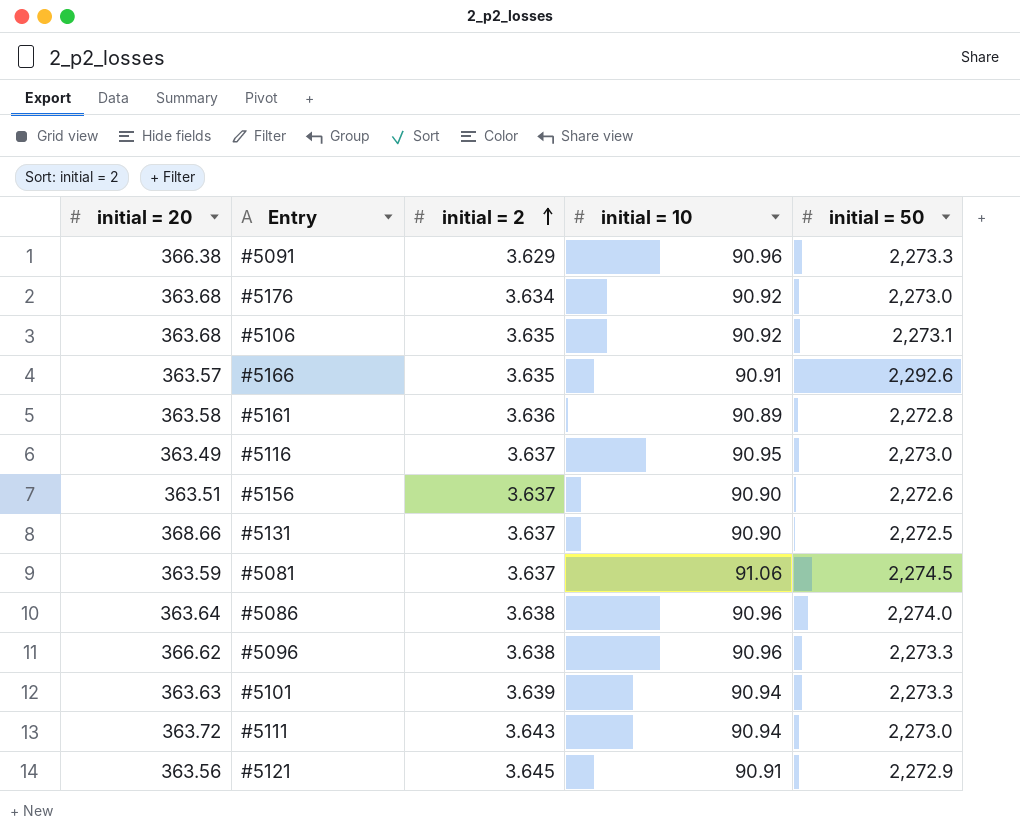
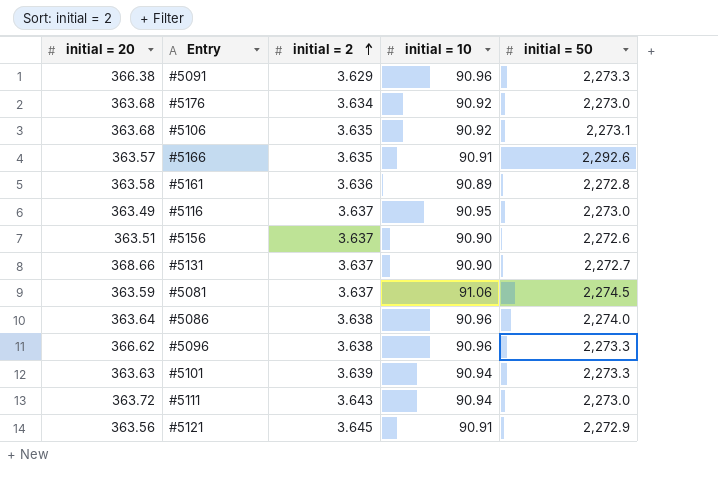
#5131 | initial = 50: 2,272.5 -> 2,272.7

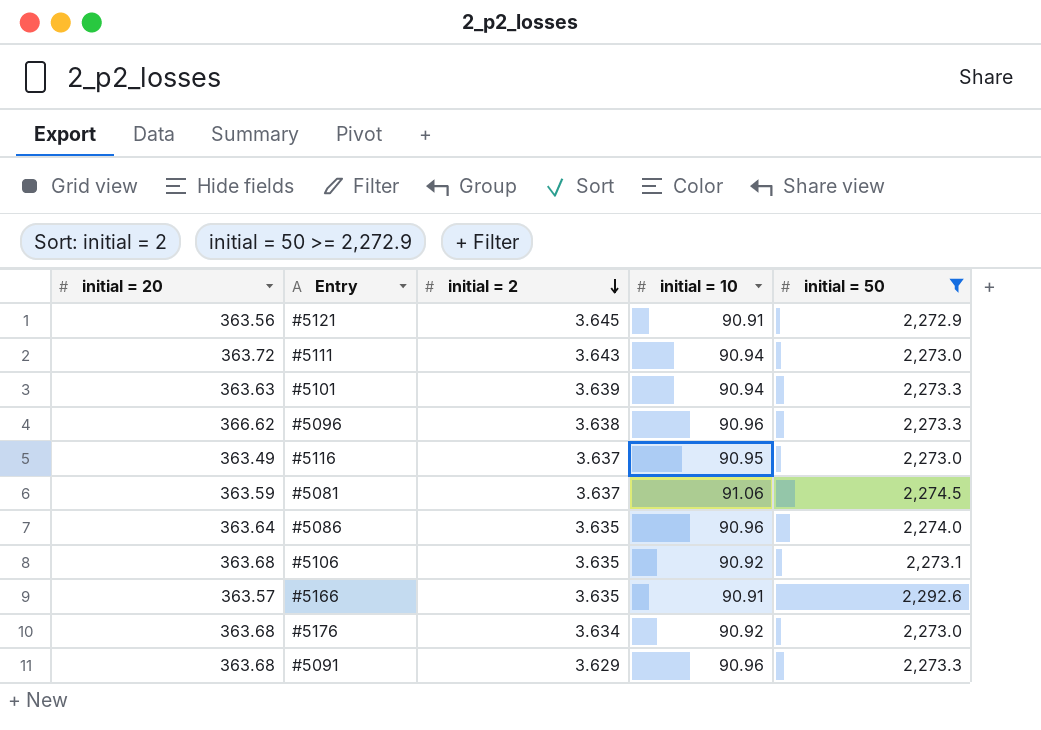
filter: none -> initial = 50 >= 2,272.9
row order: initial = 2 ascending -> initial = 2 descending
#5086 | initial = 2: 3.638 -> 3.635
#5091 | initial = 20: 366.38 -> 363.68

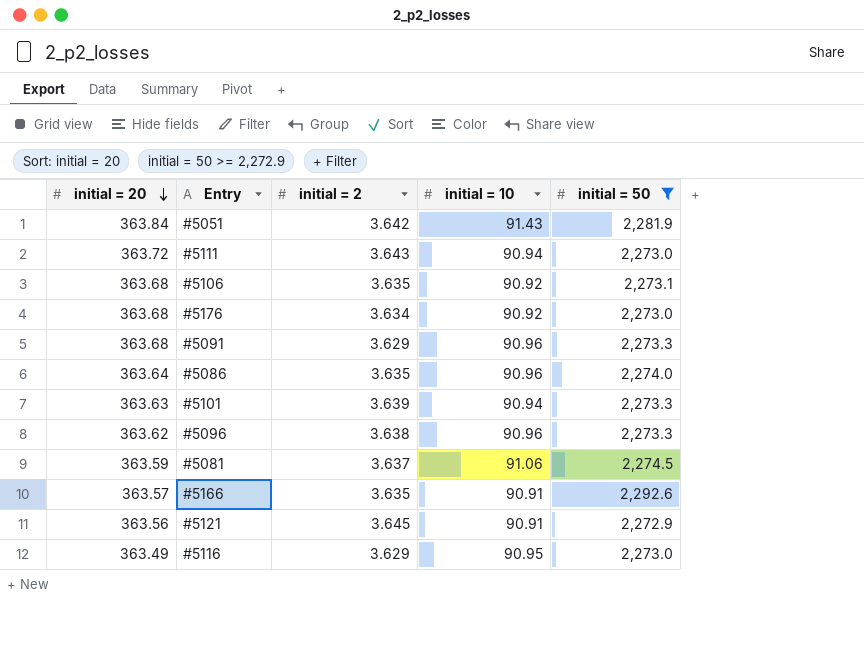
row order: initial = 2 descending -> initial = 20 descending
row #5051: none -> 363.84 | 3.642 | 91.43 | 2,281.9
#5096 | initial = 20: 366.62 -> 363.62
#5116 | initial = 2: 3.637 -> 3.629

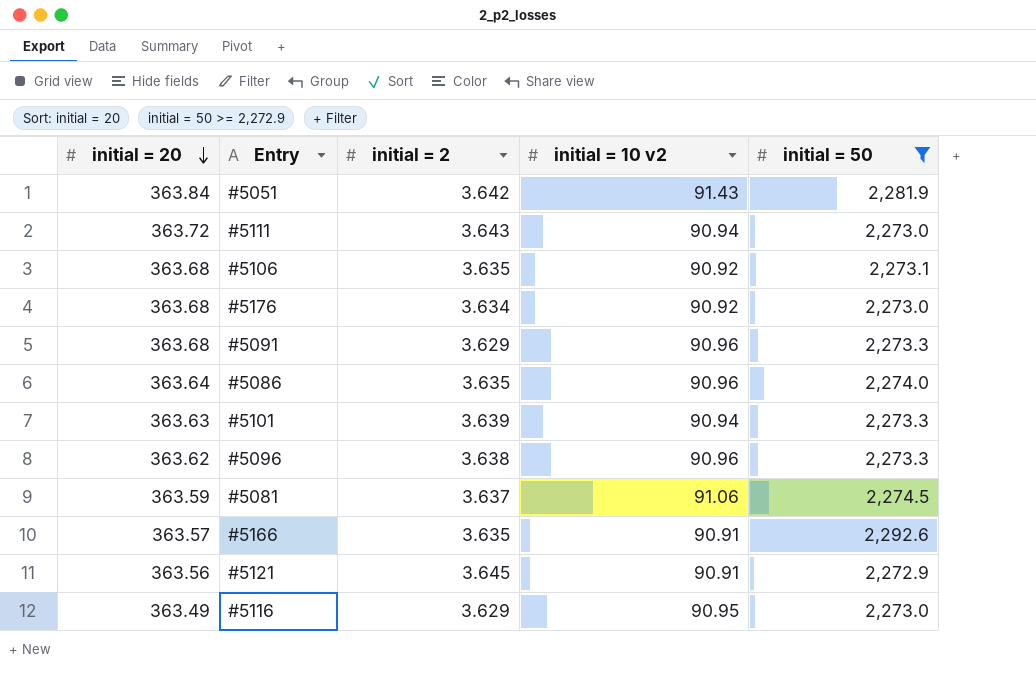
column name: initial = 10 -> initial = 10 v2

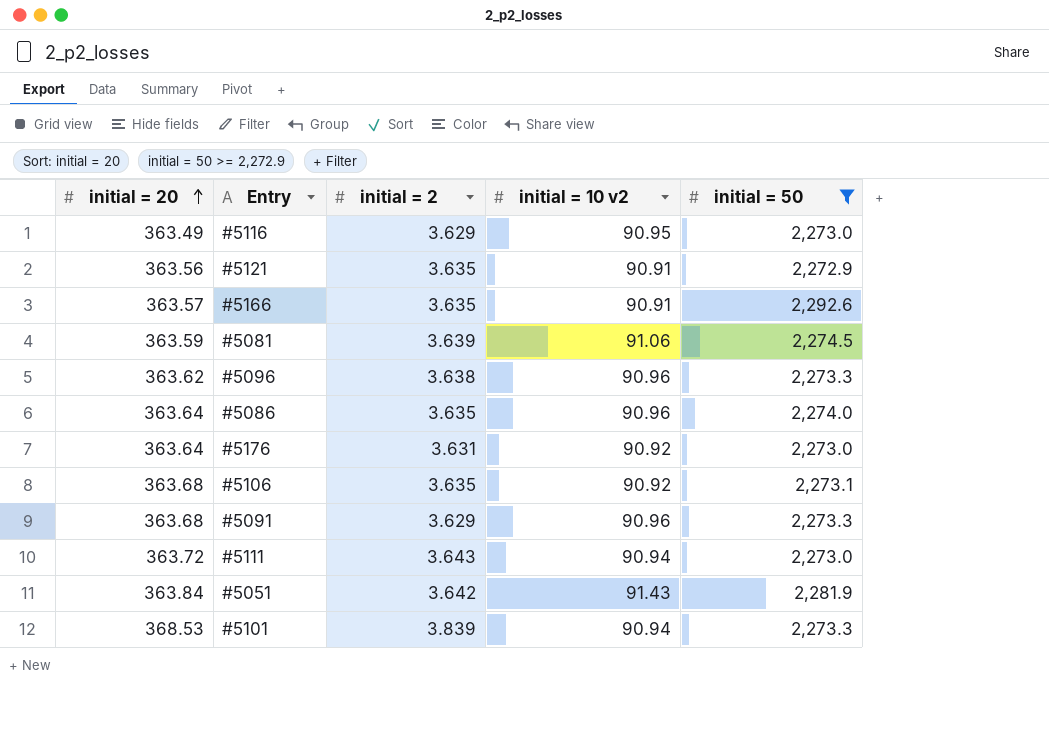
row order: initial = 20 descending -> initial = 20 ascending
#5121 | initial = 2: 3.645 -> 3.635
#5081 | initial = 2: 3.637 -> 3.639
#5176 | initial = 20: 363.68 -> 363.64
#5176 | initial = 2: 3.634 -> 3.631
#5101 | initial = 20: 363.63 -> 368.53
#5101 | initial = 2: 3.639 -> 3.839

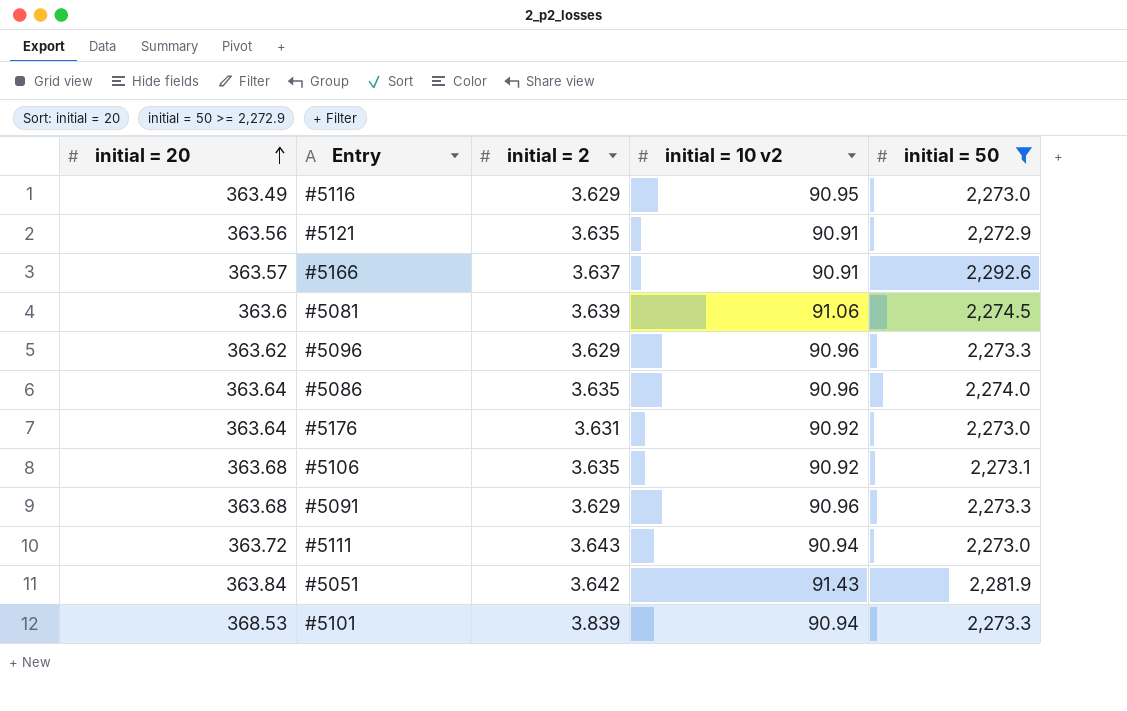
#5166 | initial = 2: 3.635 -> 3.637
#5081 | initial = 20: 363.59 -> 363.6
#5096 | initial = 2: 3.638 -> 3.629

